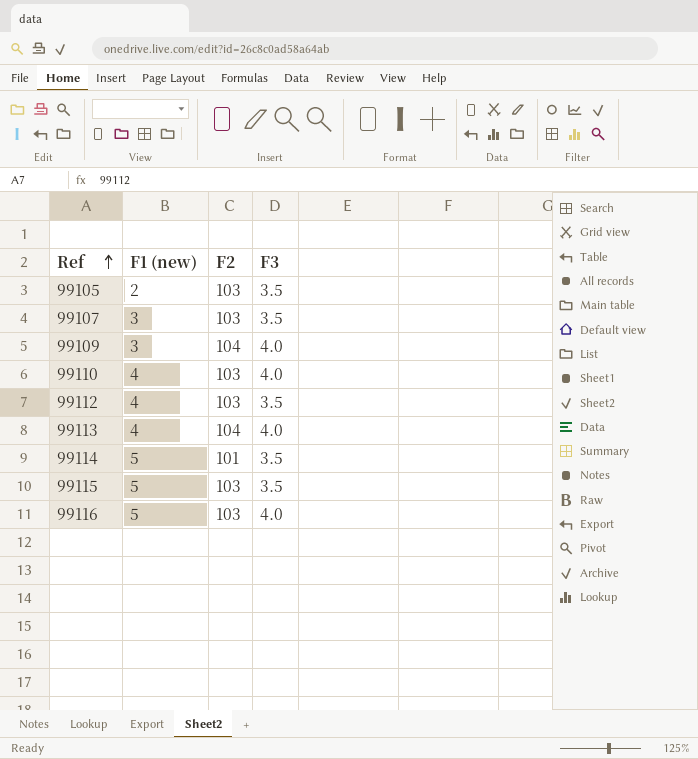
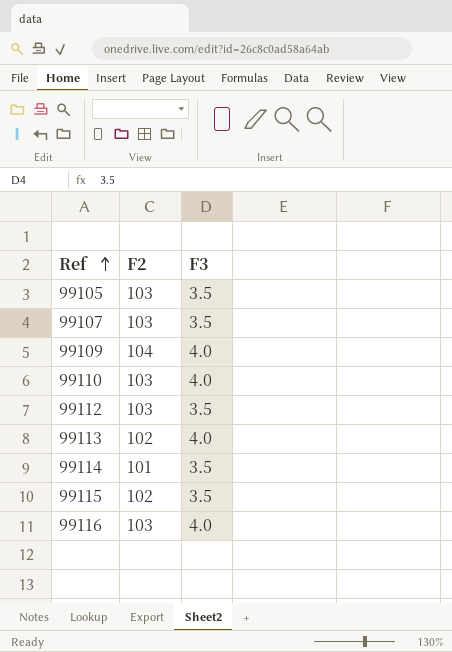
column F1 (new) | position: 2 -> none
99113 | F2: 104 -> 102
99115 | F2: 103 -> 102

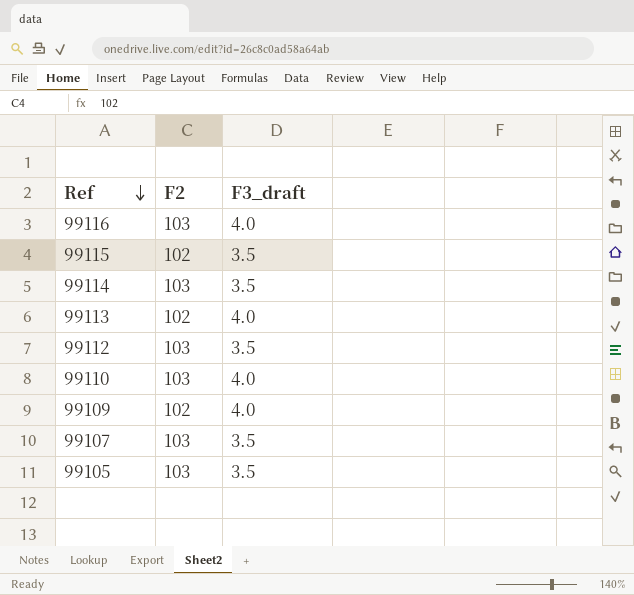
row order: Ref ascending -> Ref descending
column name: F3 -> F3_draft
99114 | F2: 101 -> 103
99109 | F2: 104 -> 102

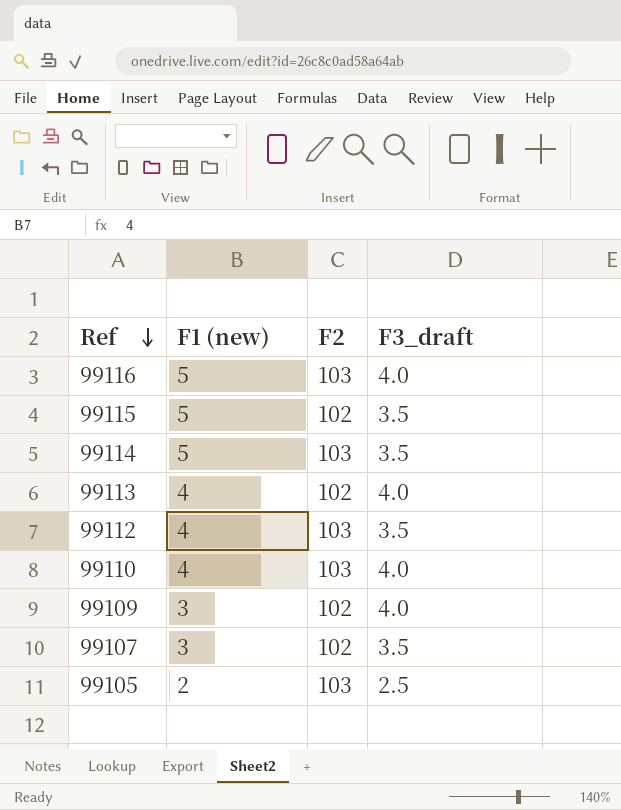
column F1 (new) | position: none -> 2
99107 | F2: 103 -> 102
99105 | F3_draft: 3.5 -> 2.5

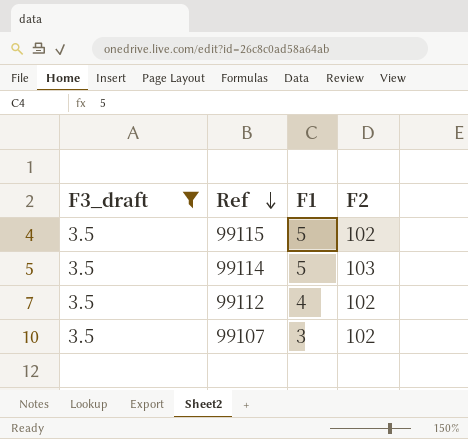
filter: none -> F3_draft = 3.5
column F3_draft | position: 4 -> 1
column name: F1 (new) -> F1
99112 | F2: 103 -> 102

